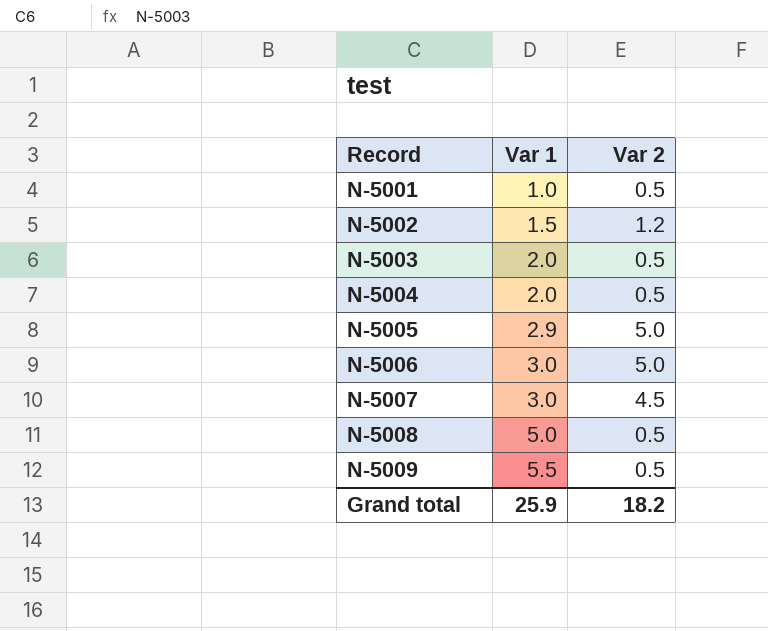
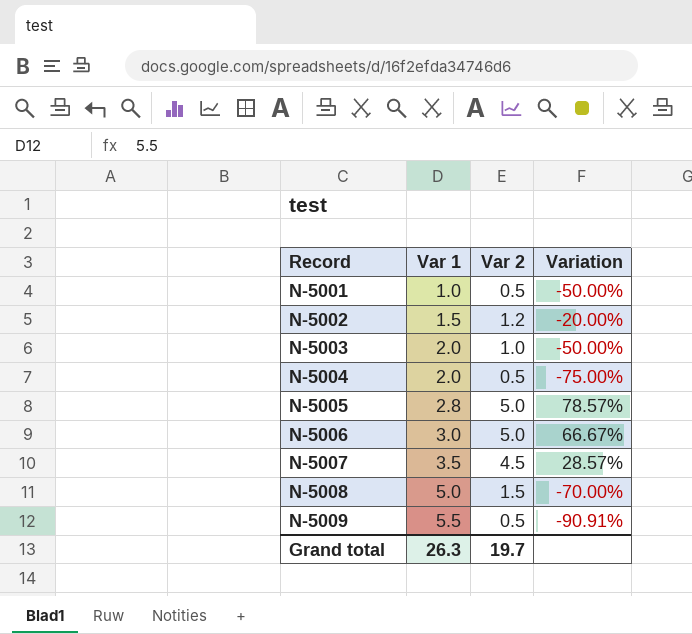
column Variation | formula: none -> ([Var 2] - [Var 1]) / [Var 1]
N-5003 | Var 2: 0.5 -> 1.0
N-5005 | Var 1: 2.9 -> 2.8
N-5007 | Var 1: 3.0 -> 3.5
N-5008 | Var 2: 0.5 -> 1.5
Grand total | Var 1: 25.9 -> 26.3
Grand total | Var 2: 18.2 -> 19.7

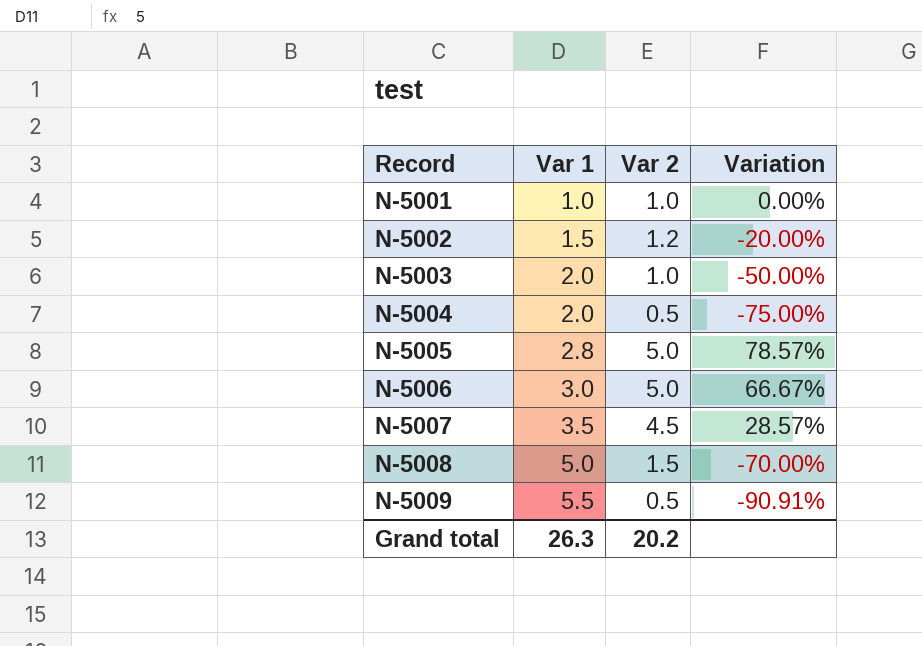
N-5001 | Var 2: 0.5 -> 1.0
N-5001 | Variation: -50.00% -> 0.00%
Grand total | Var 2: 19.7 -> 20.2

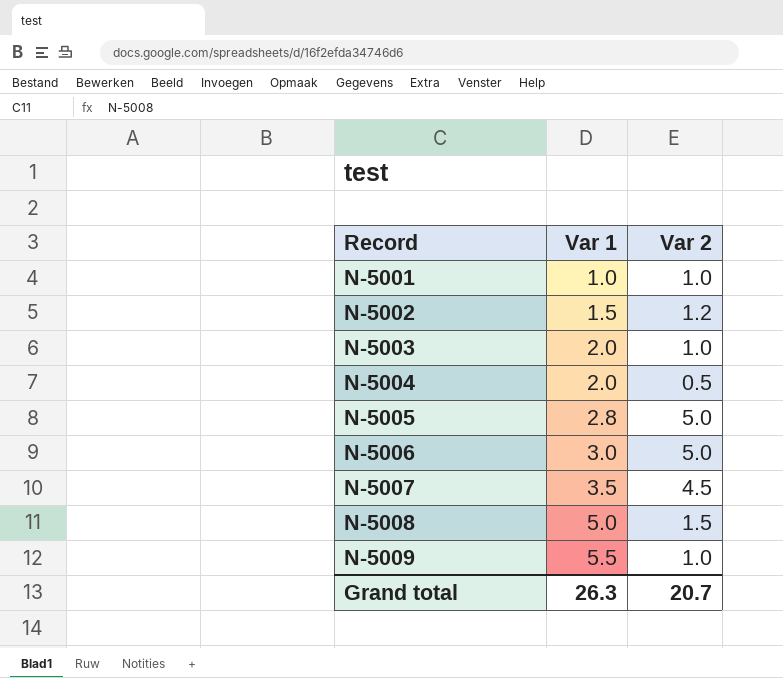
column Variation | formula: ([Var 2] - [Var 1]) / [Var 1] -> none
N-5009 | Var 2: 0.5 -> 1.0
Grand total | Var 2: 20.2 -> 20.7

